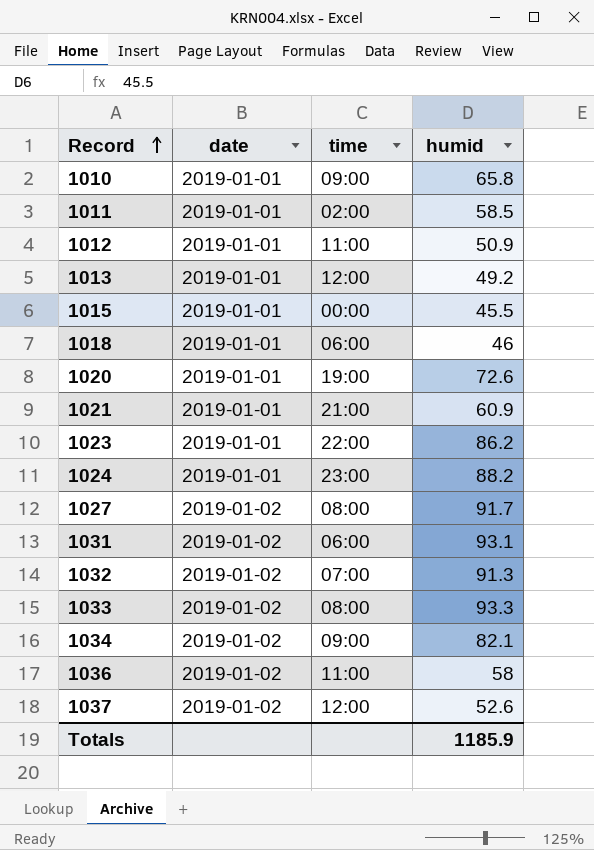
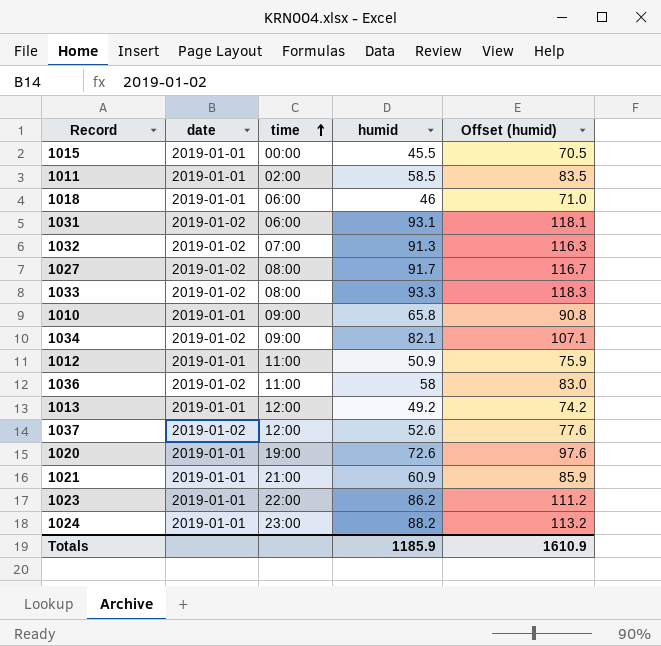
row order: Record ascending -> time ascending
column Offset (humid) | formula: none -> [humid] + 25

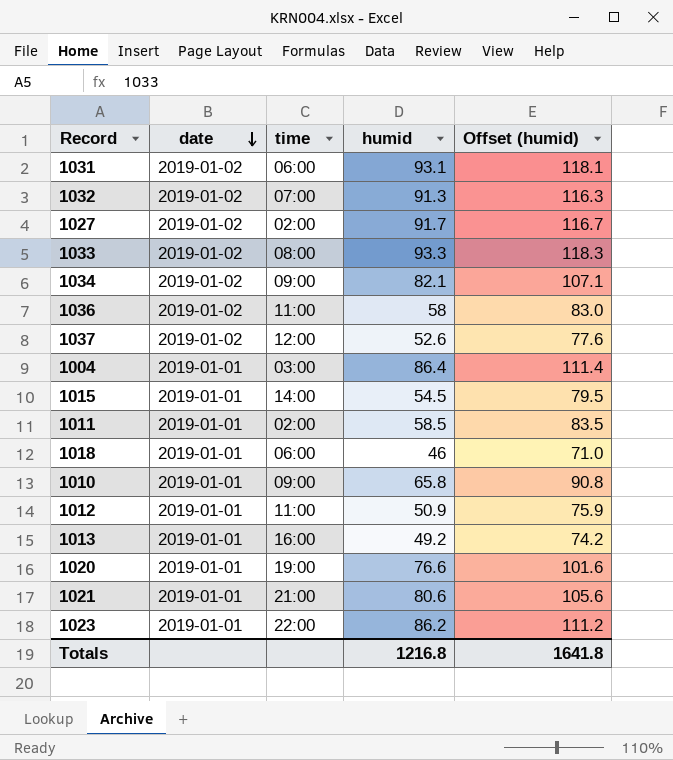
row order: time ascending -> date descending
row 1024: 2019-01-01 | 23:00 | 88.2 | 113.2 -> none
1027 | time: 08:00 -> 02:00
row 1004: none -> 2019-01-01 | 03:00 | 86.4 | 111.4
1015 | time: 00:00 -> 14:00
1015 | humid: 45.5 -> 54.5
1015 | Offset (humid): 70.5 -> 79.5
1013 | time: 12:00 -> 16:00
1020 | humid: 72.6 -> 76.6
1020 | Offset (humid): 97.6 -> 101.6
1021 | humid: 60.9 -> 80.6
1021 | Offset (humid): 85.9 -> 105.6
Totals | humid: 1185.9 -> 1216.8
Totals | Offset (humid): 1610.9 -> 1641.8

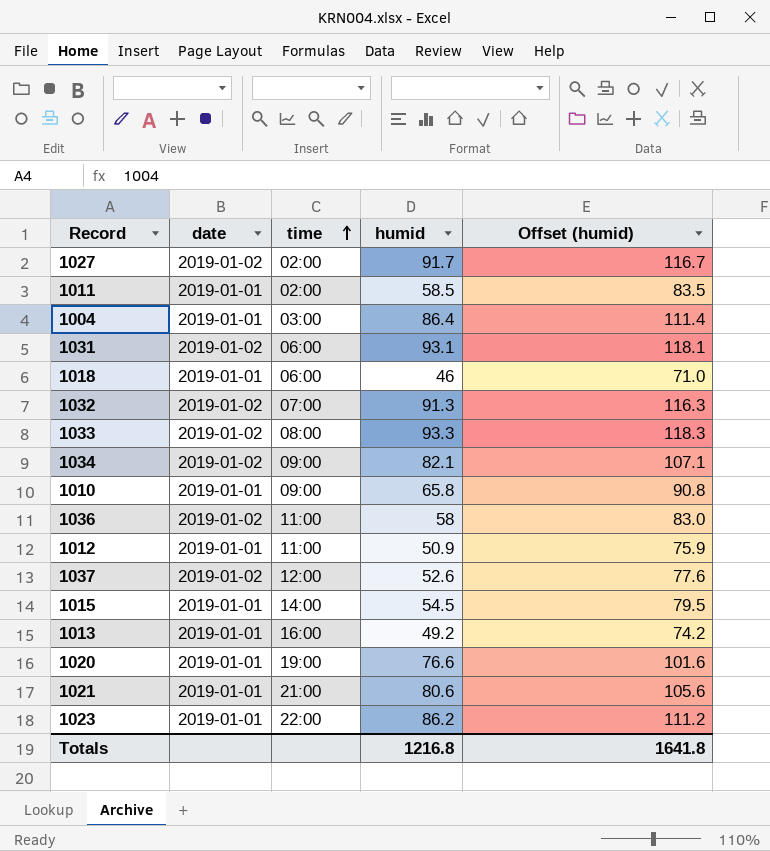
row order: date descending -> time ascending

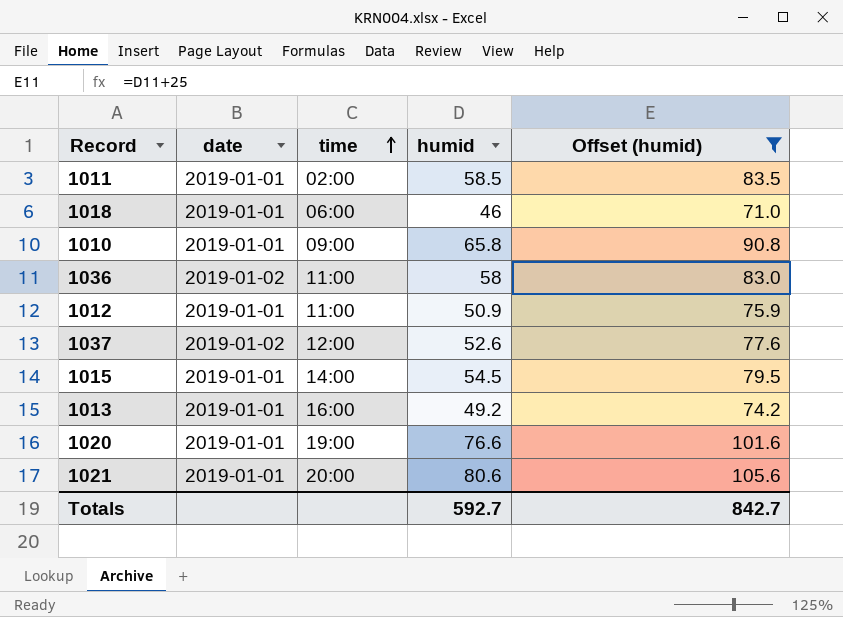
filter: none -> Offset (humid) <= 105.6
1021 | time: 21:00 -> 20:00
Totals | humid: 1216.8 -> 592.7
Totals | Offset (humid): 1641.8 -> 842.7

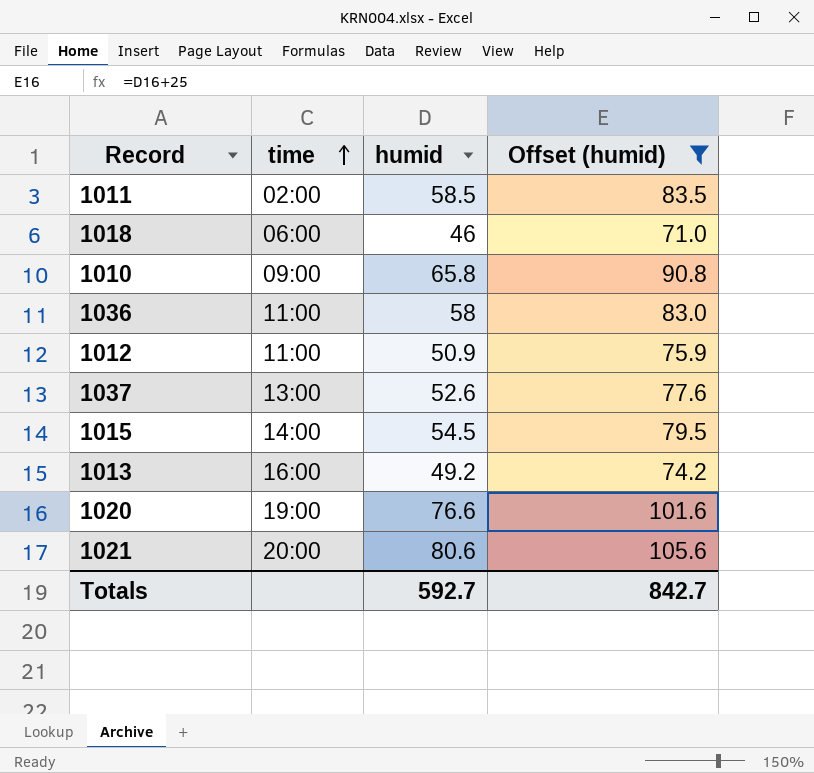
column date | position: 2 -> none
1037 | time: 12:00 -> 13:00

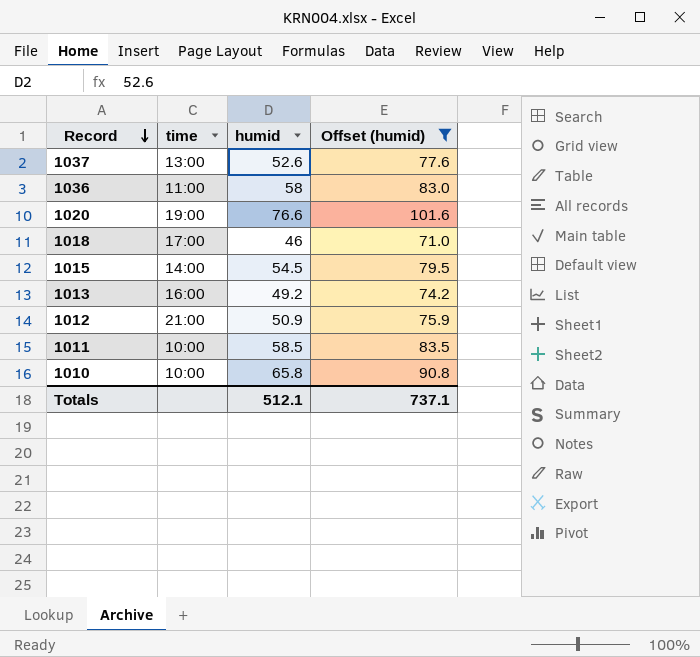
row order: time ascending -> Record descending
row 1021: 20:00 | 80.6 | 105.6 -> none
1018 | time: 06:00 -> 17:00
1012 | time: 11:00 -> 21:00
1011 | time: 02:00 -> 10:00
1010 | time: 09:00 -> 10:00
Totals | humid: 592.7 -> 512.1
Totals | Offset (humid): 842.7 -> 737.1

